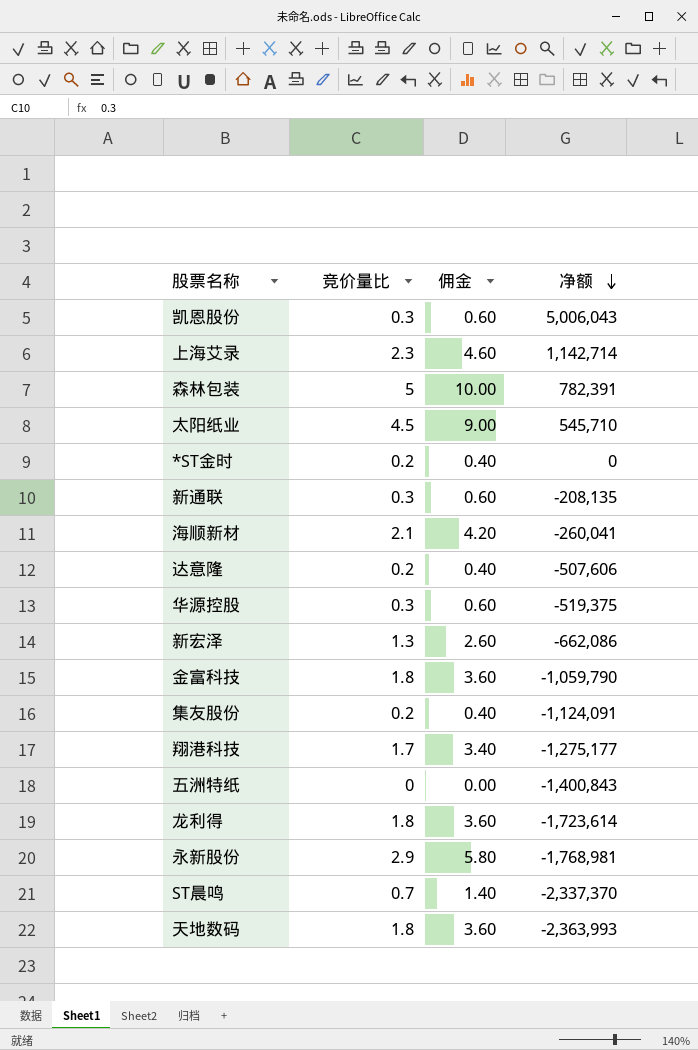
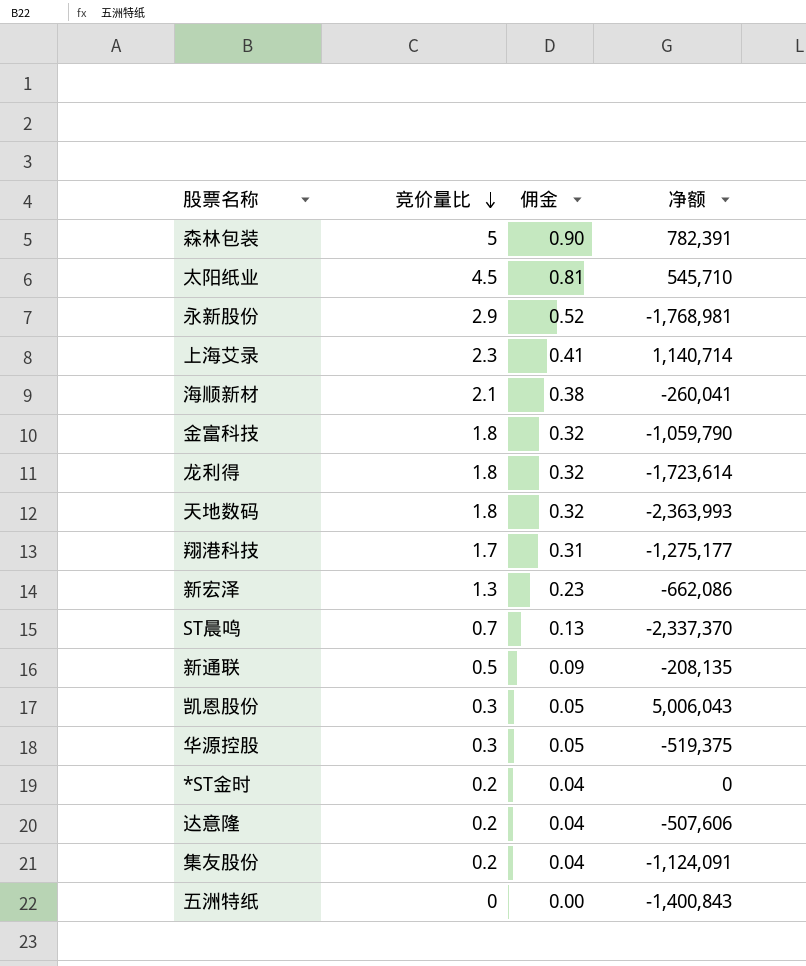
row order: 净额 descending -> 竞价量比 descending
column 佣金 | formula: [竞价量比] * 2 -> [竞价量比] * 0.18
上海艾录 | 净额: 1,142,714 -> 1,140,714
新通联 | 竞价量比: 0.3 -> 0.5

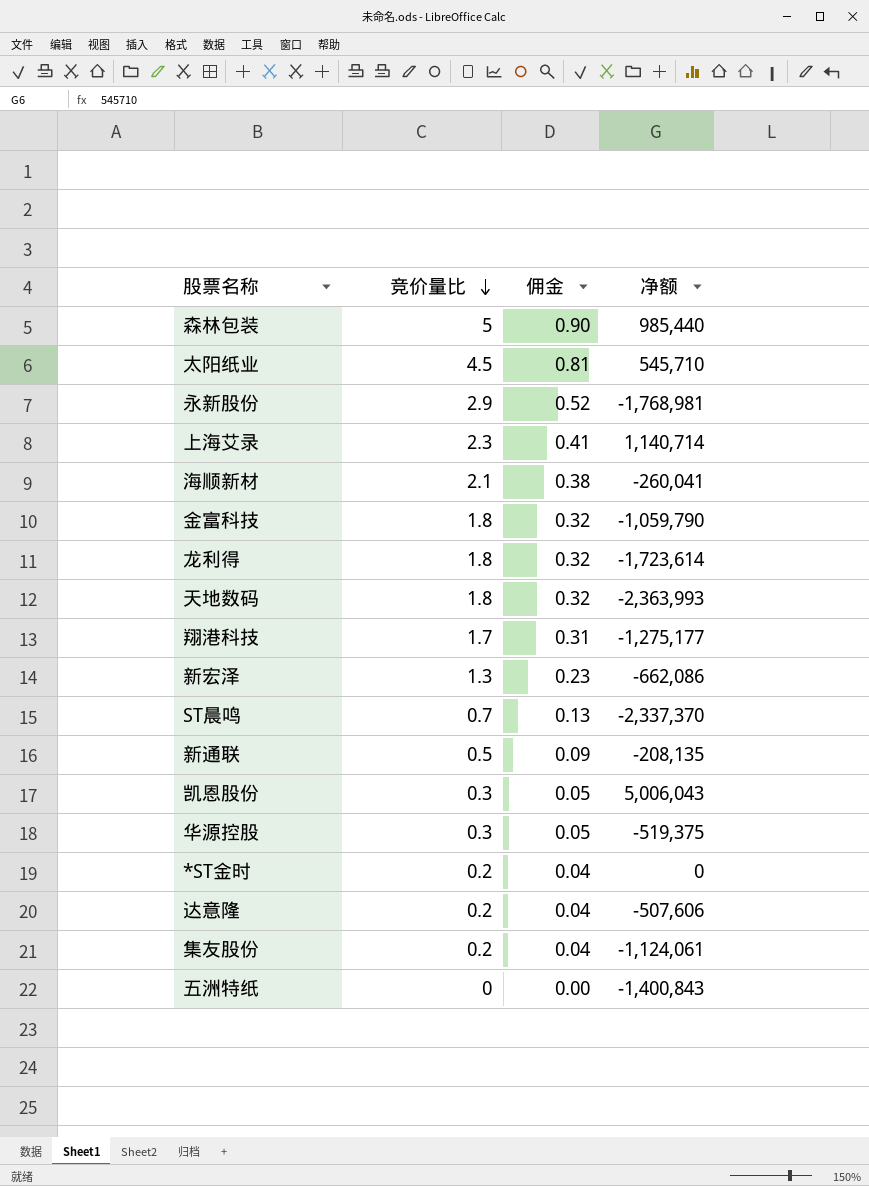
森林包装 | 净额: 782,391 -> 985,440
集友股份 | 净额: -1,124,091 -> -1,124,061

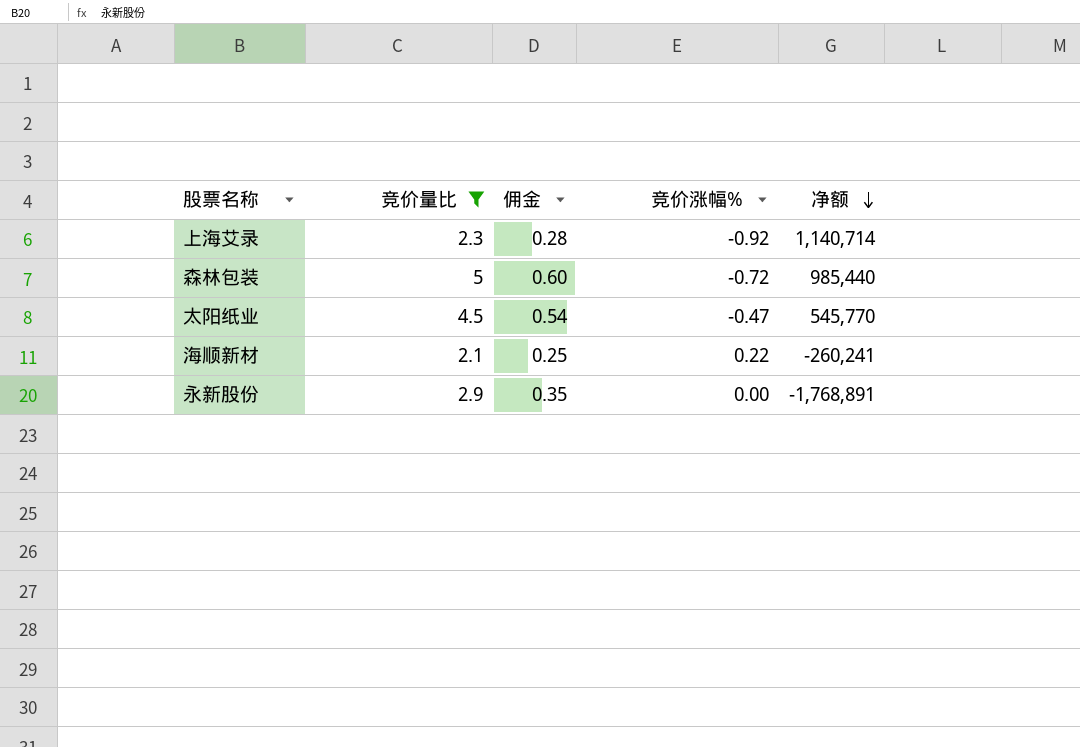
filter: none -> 竞价量比 >= 2.1
row order: 竞价量比 descending -> 净额 descending
column 佣金 | formula: [竞价量比] * 0.18 -> [竞价量比] * 0.12
column 竞价涨幅% | position: none -> 4
太阳纸业 | 净额: 545,710 -> 545,770
海顺新材 | 净额: -260,041 -> -260,241
永新股份 | 净额: -1,768,981 -> -1,768,891

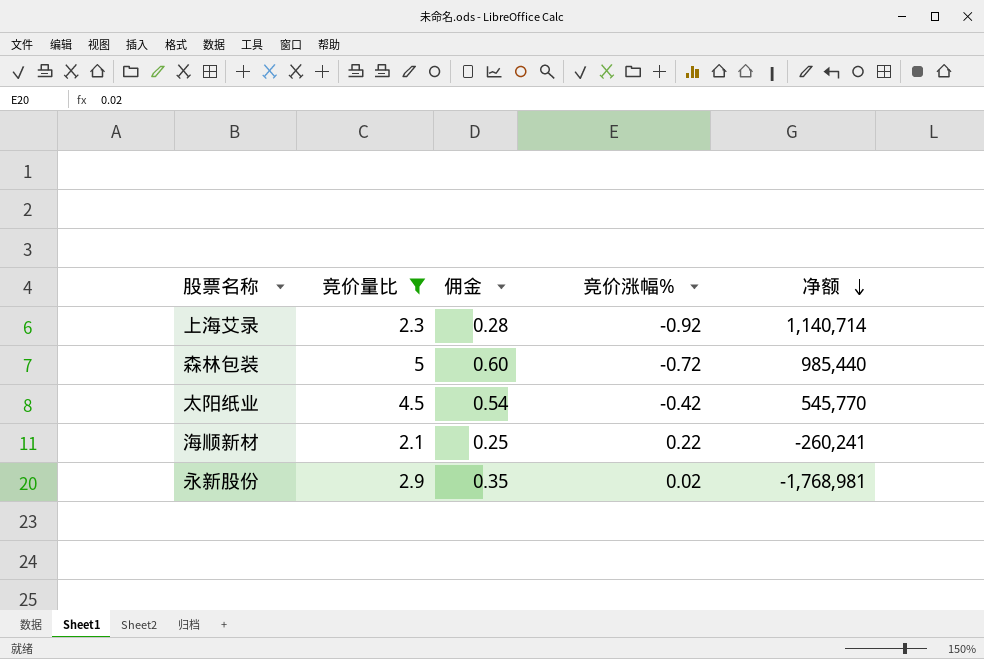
太阳纸业 | 竞价涨幅%: -0.47 -> -0.42
永新股份 | 竞价涨幅%: 0.00 -> 0.02
永新股份 | 净额: -1,768,891 -> -1,768,981

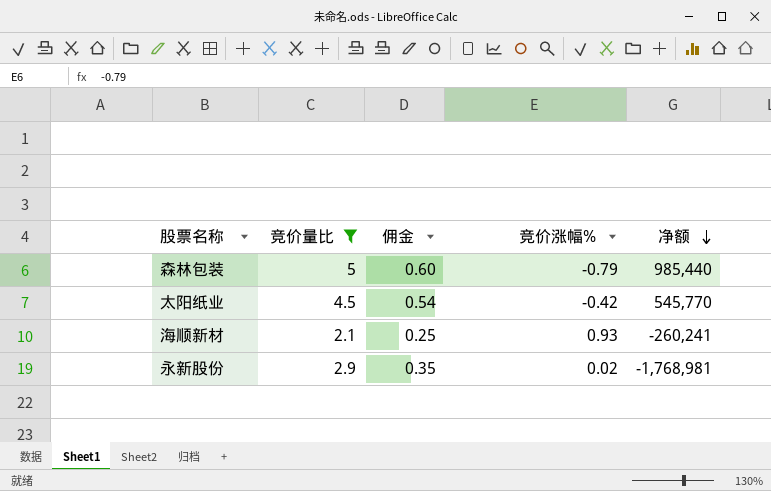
row 上海艾录: 2.3 | 0.28 | -0.92 | 1,140,714 -> none
森林包装 | 竞价涨幅%: -0.72 -> -0.79
海顺新材 | 竞价涨幅%: 0.22 -> 0.93

